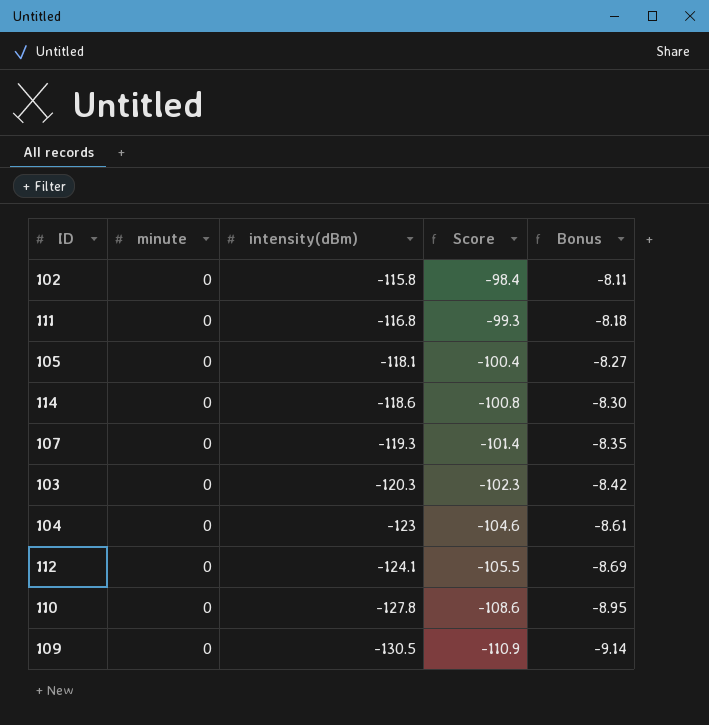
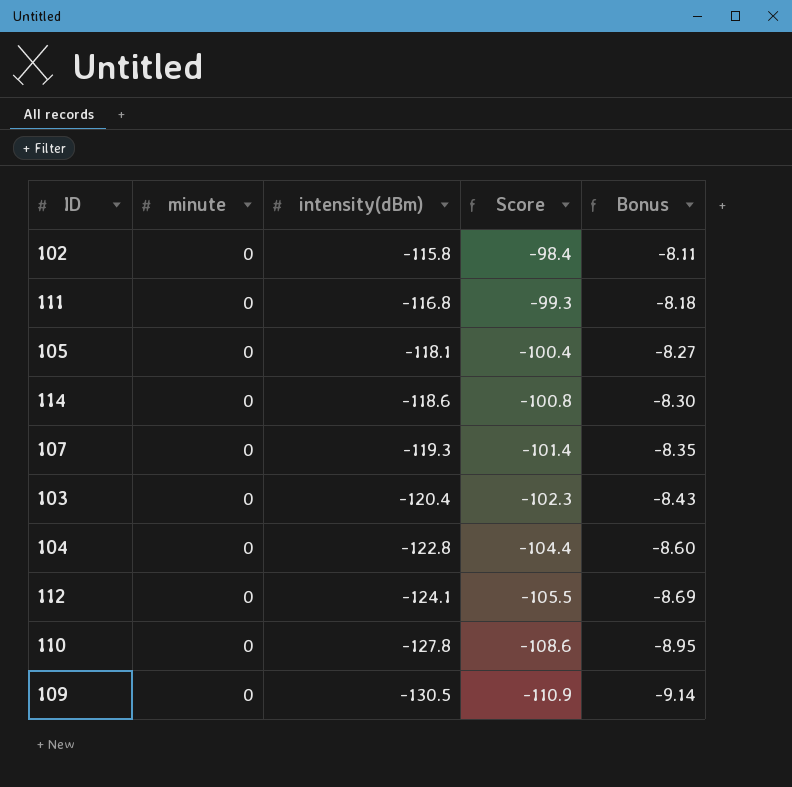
103 | intensity(dBm): -120.3 -> -120.4
103 | Bonus: -8.42 -> -8.43
104 | intensity(dBm): -123 -> -122.8
104 | Score: -104.6 -> -104.4
104 | Bonus: -8.61 -> -8.60

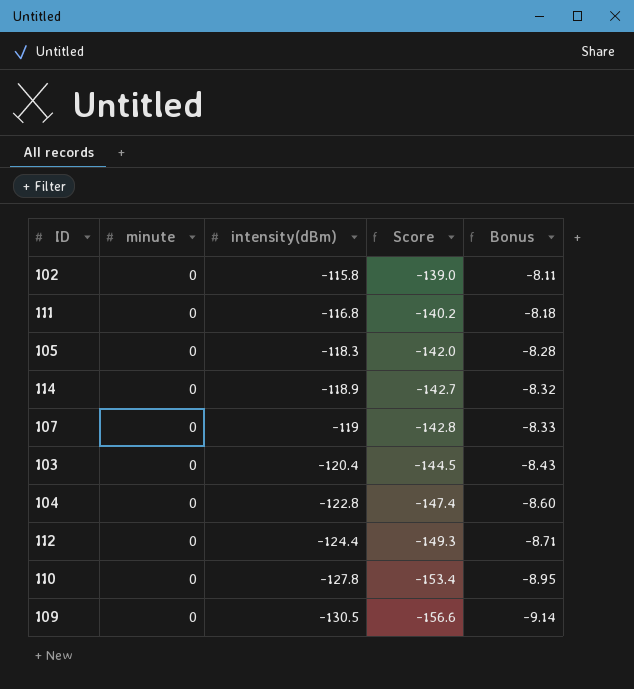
column Score | formula: [intensity(dBm)] * 0.85 -> [intensity(dBm)] * 1.2
105 | intensity(dBm): -118.1 -> -118.3
105 | Bonus: -8.27 -> -8.28
114 | intensity(dBm): -118.6 -> -118.9
114 | Bonus: -8.30 -> -8.32
107 | intensity(dBm): -119.3 -> -119
107 | Bonus: -8.35 -> -8.33
112 | intensity(dBm): -124.1 -> -124.4
112 | Bonus: -8.69 -> -8.71

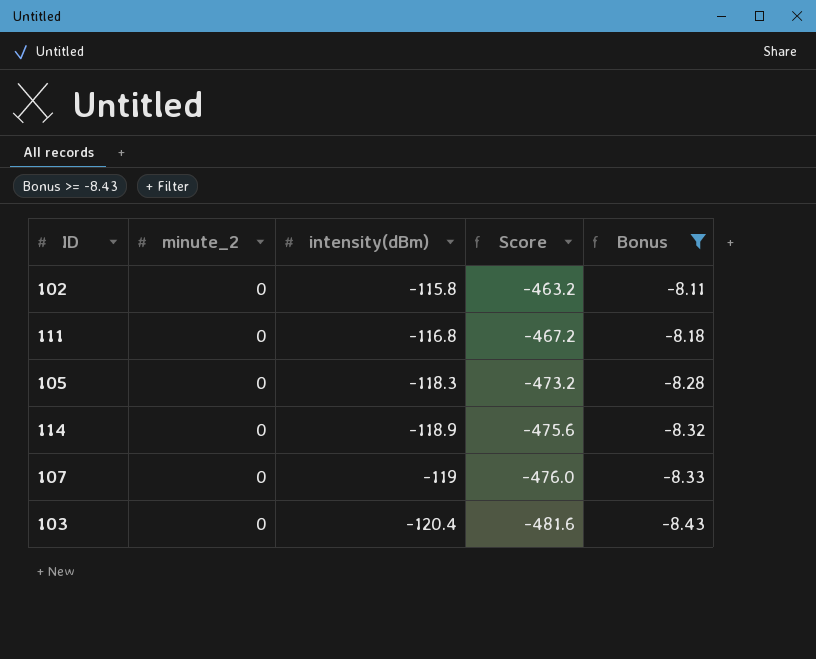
filter: none -> Bonus >= -8.43
column name: minute -> minute_2
column Score | formula: [intensity(dBm)] * 1.2 -> [intensity(dBm)] * 4

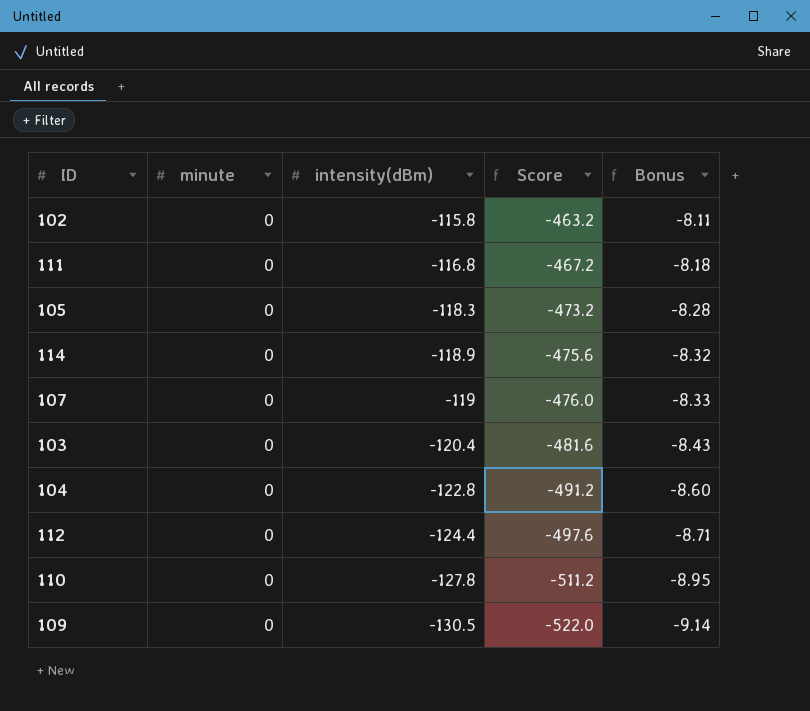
filter: Bonus >= -8.43 -> none
column name: minute_2 -> minute

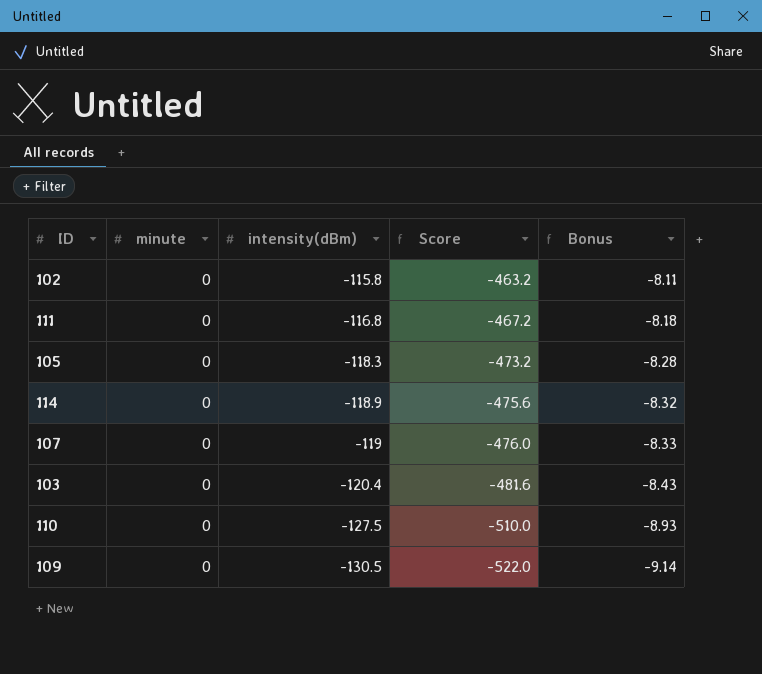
row 104: 0 | -122.8 | -491.2 | -8.60 -> none
row 112: 0 | -124.4 | -497.6 | -8.71 -> none
110 | intensity(dBm): -127.8 -> -127.5
110 | Score: -511.2 -> -510.0
110 | Bonus: -8.95 -> -8.93

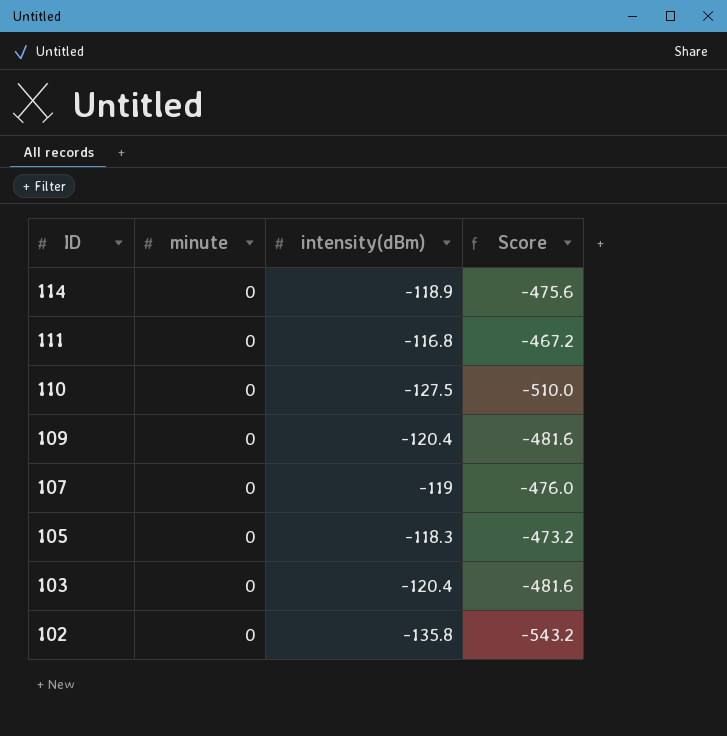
row order: intensity(dBm) descending -> ID descending
column Bonus | formula: [intensity(dBm)] * 0.07 -> none
109 | intensity(dBm): -130.5 -> -120.4
109 | Score: -522.0 -> -481.6
102 | intensity(dBm): -115.8 -> -135.8
102 | Score: -463.2 -> -543.2

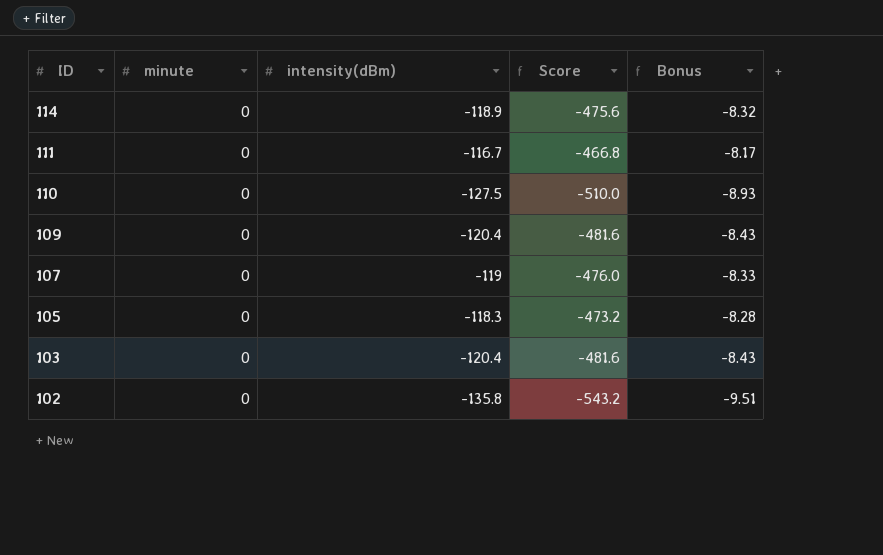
column Bonus | formula: none -> [intensity(dBm)] * 0.07
111 | intensity(dBm): -116.8 -> -116.7
111 | Score: -467.2 -> -466.8

